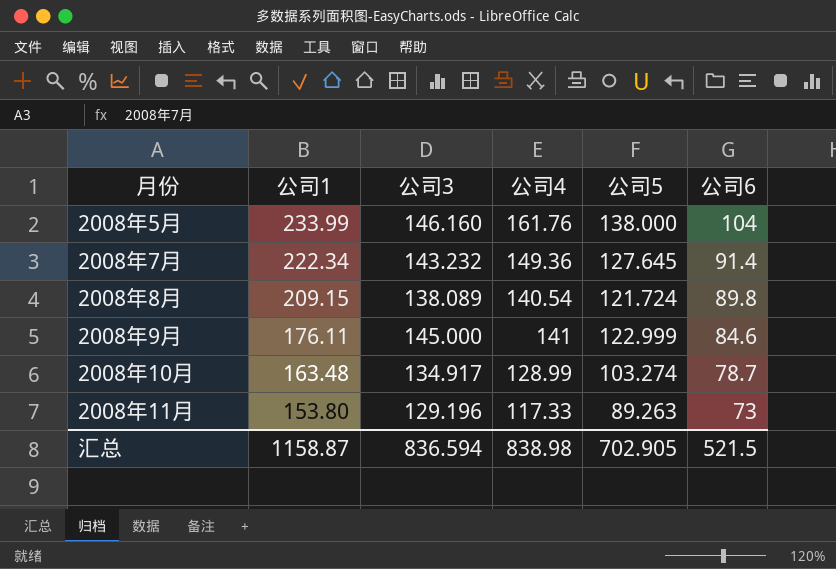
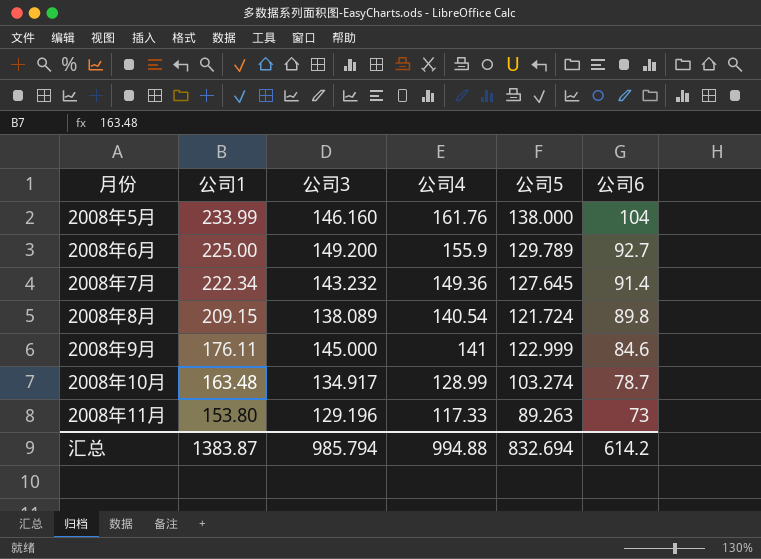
row 2008年6月: none -> 225.00 | 149.200 | 155.9 | 129.789 | 92.7
汇总 | 公司1: 1158.87 -> 1383.87
汇总 | 公司3: 836.594 -> 985.794
汇总 | 公司4: 838.98 -> 994.88
汇总 | 公司5: 702.905 -> 832.694
汇总 | 公司6: 521.5 -> 614.2

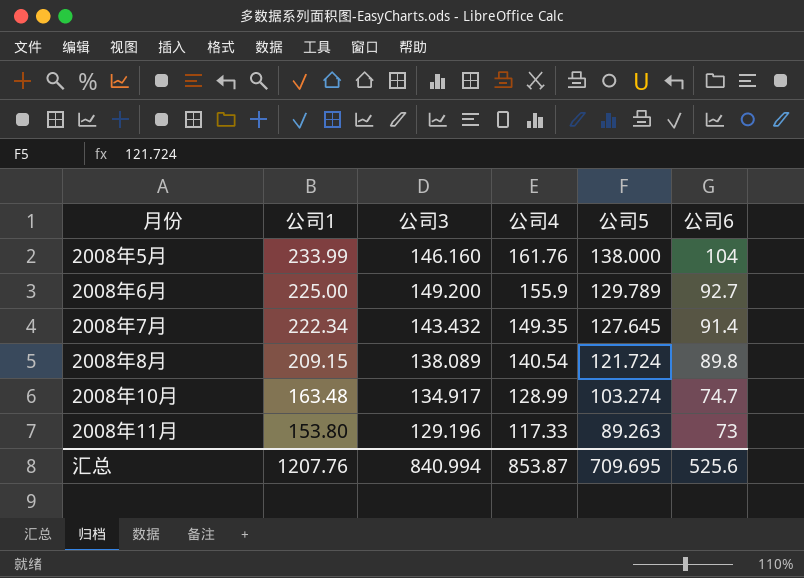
row 2008年9月: 176.11 | 145.000 | 141 | 122.999 | 84.6 -> none
2008年7月 | 公司3: 143.232 -> 143.432
2008年7月 | 公司4: 149.36 -> 149.35
2008年10月 | 公司6: 78.7 -> 74.7
汇总 | 公司1: 1383.87 -> 1207.76
汇总 | 公司3: 985.794 -> 840.994
汇总 | 公司4: 994.88 -> 853.87
汇总 | 公司5: 832.694 -> 709.695
汇总 | 公司6: 614.2 -> 525.6

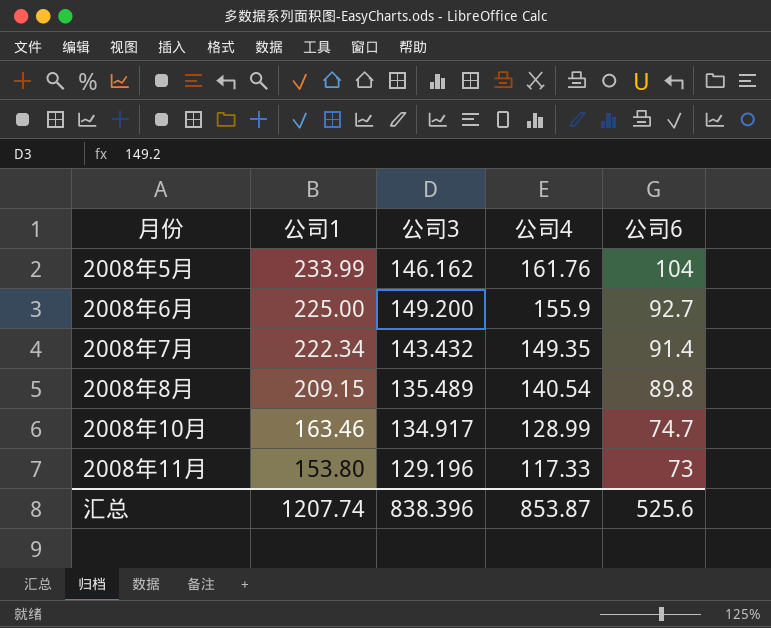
column 公司5 | position: 5 -> none
2008年5月 | 公司3: 146.160 -> 146.162
2008年8月 | 公司3: 138.089 -> 135.489
2008年10月 | 公司1: 163.48 -> 163.46
汇总 | 公司1: 1207.76 -> 1207.74
汇总 | 公司3: 840.994 -> 838.396

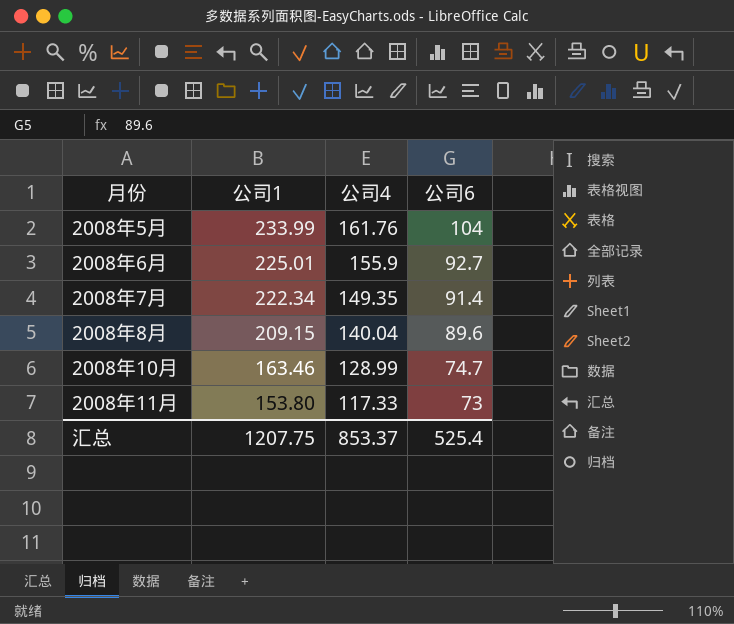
column 公司3 | position: 3 -> none
2008年6月 | 公司1: 225.00 -> 225.01
2008年8月 | 公司4: 140.54 -> 140.04
2008年8月 | 公司6: 89.8 -> 89.6
汇总 | 公司1: 1207.74 -> 1207.75
汇总 | 公司4: 853.87 -> 853.37
汇总 | 公司6: 525.6 -> 525.4

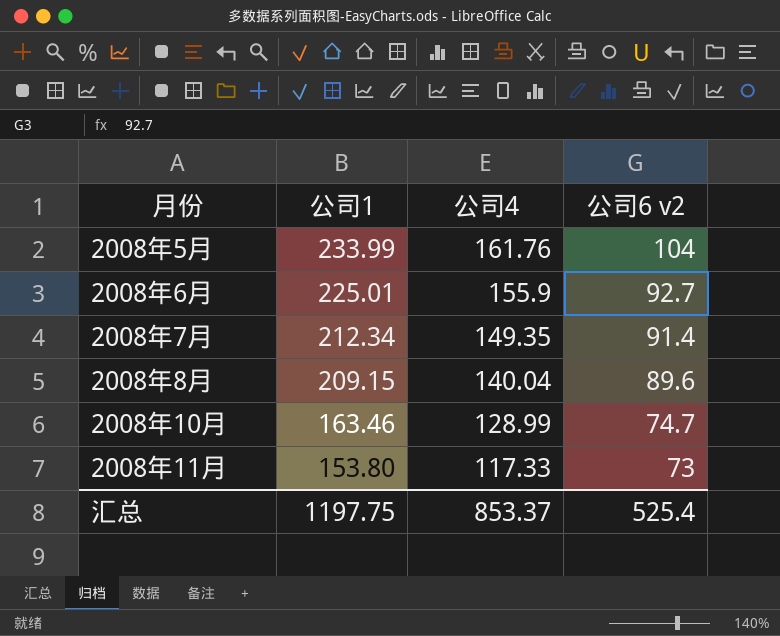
column name: 公司6 -> 公司6 v2
2008年7月 | 公司1: 222.34 -> 212.34
汇总 | 公司1: 1207.75 -> 1197.75

